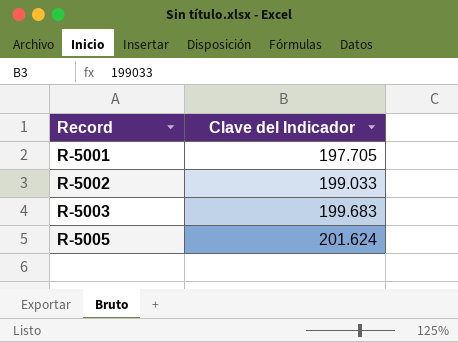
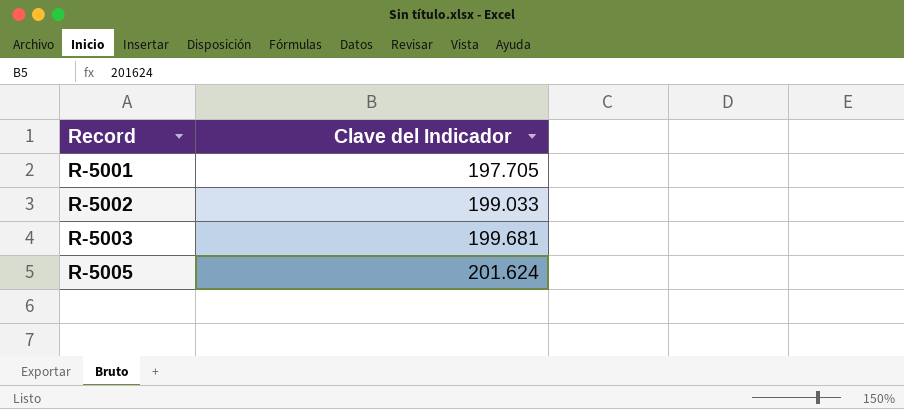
R-5003 | Clave del Indicador: 199.683 -> 199.681

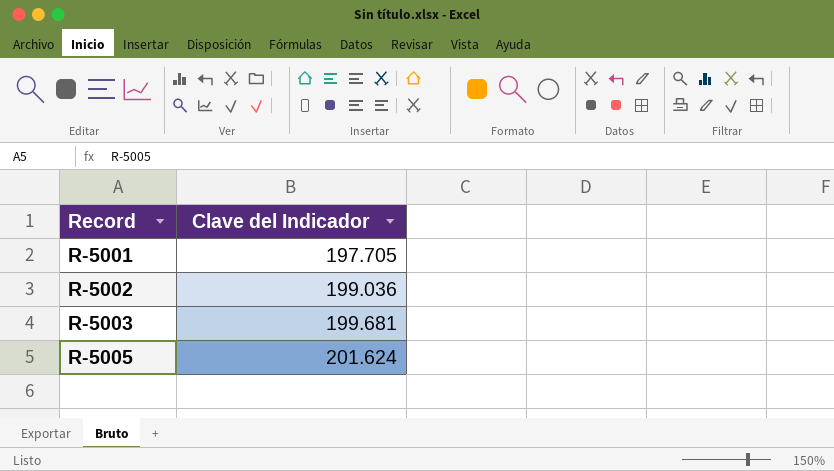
R-5002 | Clave del Indicador: 199.033 -> 199.036

